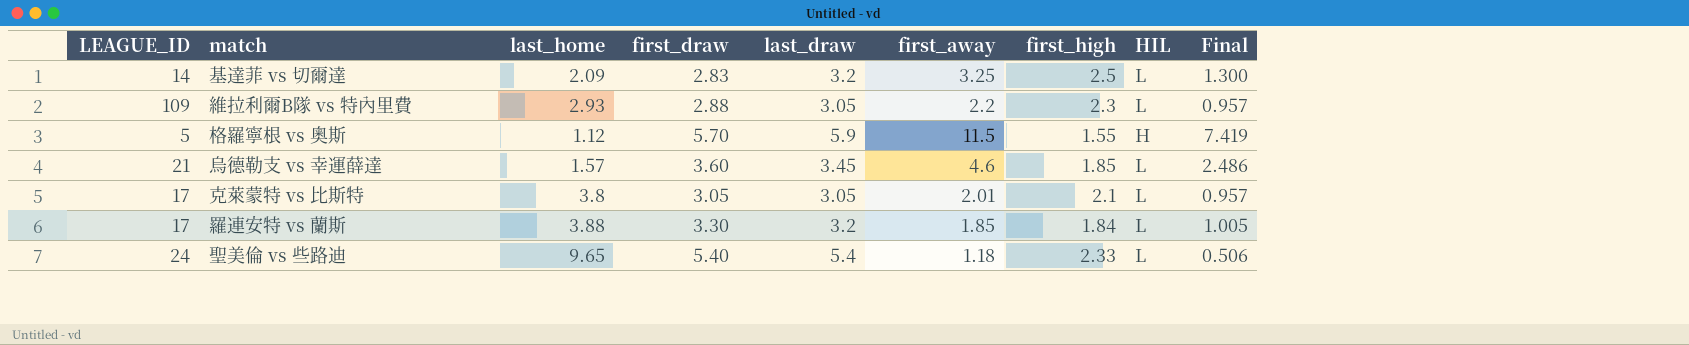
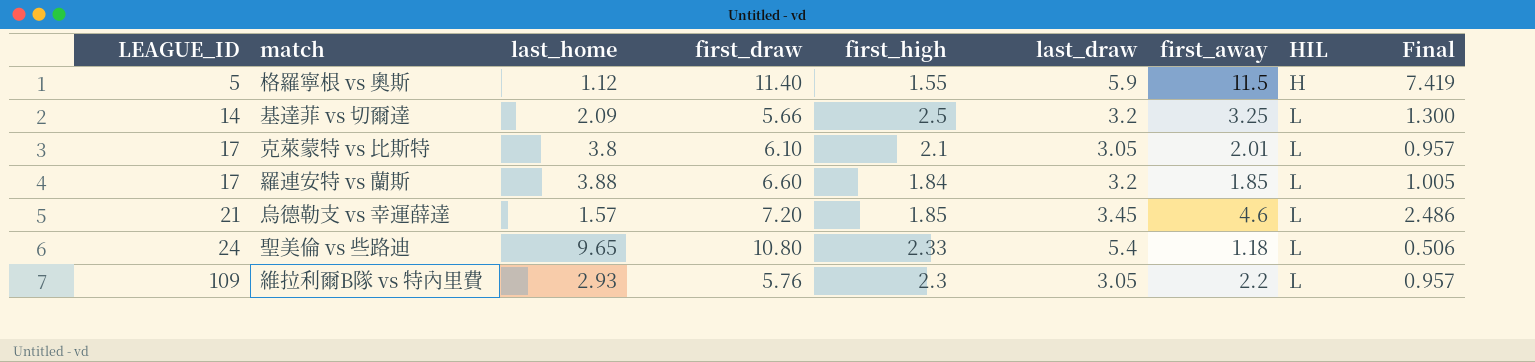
row order: none -> LEAGUE_ID ascending
column first_high | position: 7 -> 5
格羅寧根 vs 奧斯 | first_draw: 5.70 -> 11.40
基達菲 vs 切爾達 | first_draw: 2.83 -> 5.66
克萊蒙特 vs 比斯特 | first_draw: 3.05 -> 6.10
羅連安特 vs 蘭斯 | first_draw: 3.30 -> 6.60
烏德勒支 vs 幸運薛達 | first_draw: 3.60 -> 7.20
聖美倫 vs 些路迪 | first_draw: 5.40 -> 10.80
維拉利爾B隊 vs 特內里費 | first_draw: 2.88 -> 5.76

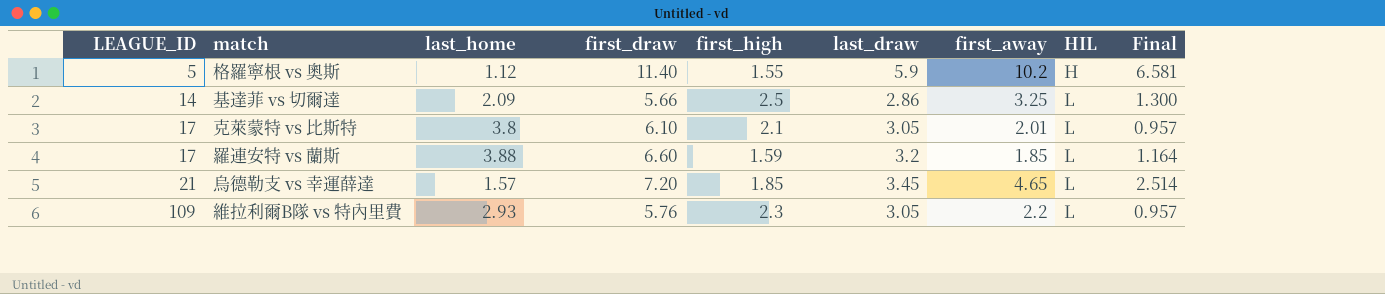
row 聖美倫 vs 些路迪: 24 | 9.65 | 10.80 | 2.33 | 5.4 | 1.18 | L | 0.506 -> none
格羅寧根 vs 奧斯 | first_away: 11.5 -> 10.2
格羅寧根 vs 奧斯 | Final: 7.419 -> 6.581
基達菲 vs 切爾達 | last_draw: 3.2 -> 2.86
羅連安特 vs 蘭斯 | first_high: 1.84 -> 1.59
羅連安特 vs 蘭斯 | Final: 1.005 -> 1.164
烏德勒支 vs 幸運薛達 | first_away: 4.6 -> 4.65
烏德勒支 vs 幸運薛達 | Final: 2.486 -> 2.514

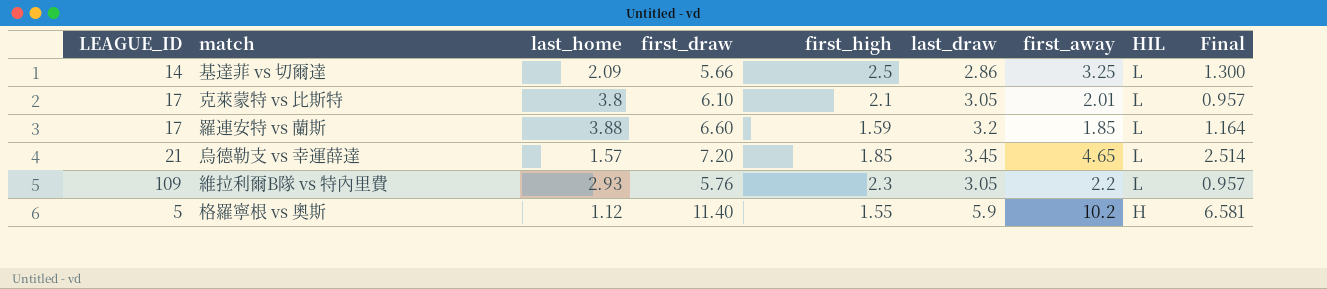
row order: LEAGUE_ID ascending -> HIL descending

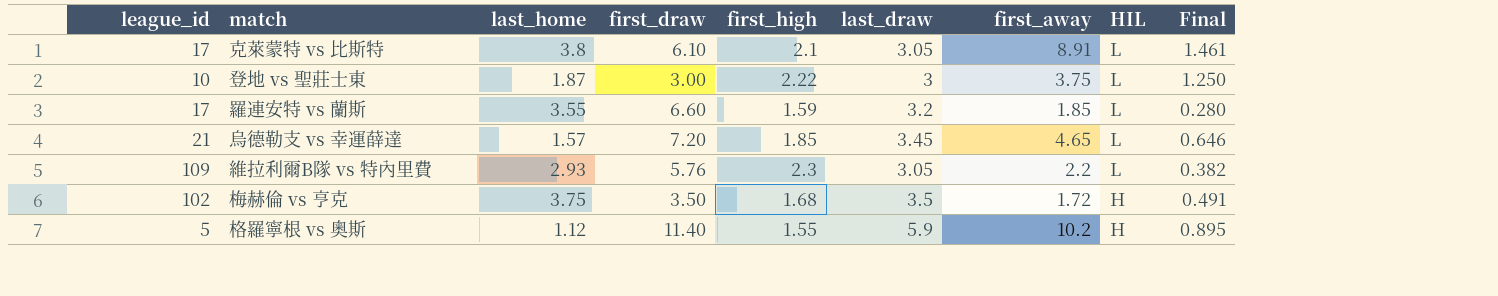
column name: LEAGUE_ID -> league_id
column Final | formula: [first_away] / [first_high] -> [first_away] / [first_draw]
row 基達菲 vs 切爾達: 14 | 2.09 | 5.66 | 2.5 | 2.86 | 3.25 | L | 1.300 -> none
克萊蒙特 vs 比斯特 | first_away: 2.01 -> 8.91
row 登地 vs 聖莊士東: none -> 10 | 1.87 | 3.00 | 2.22 | 3 | 3.75 | L | 1.250
羅連安特 vs 蘭斯 | last_home: 3.88 -> 3.55
row 梅赫倫 vs 亨克: none -> 102 | 3.75 | 3.50 | 1.68 | 3.5 | 1.72 | H | 0.491

